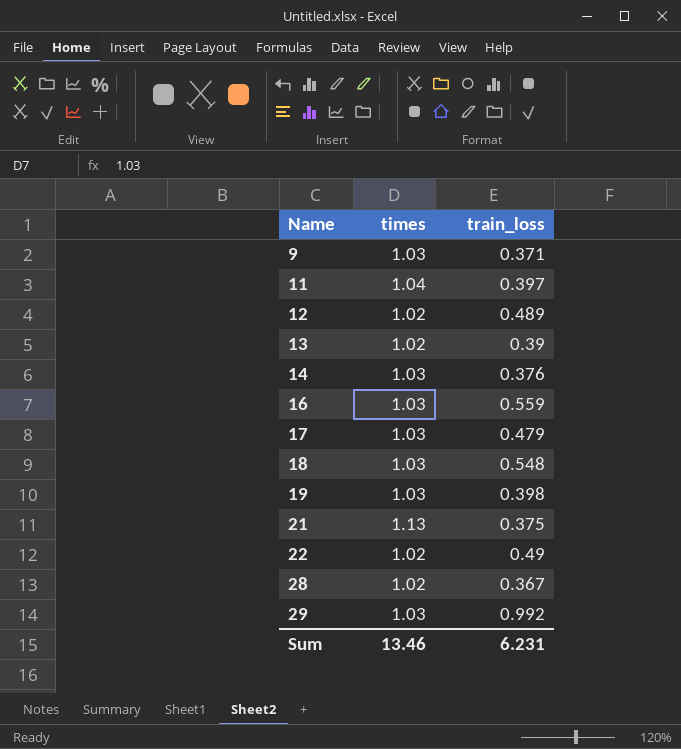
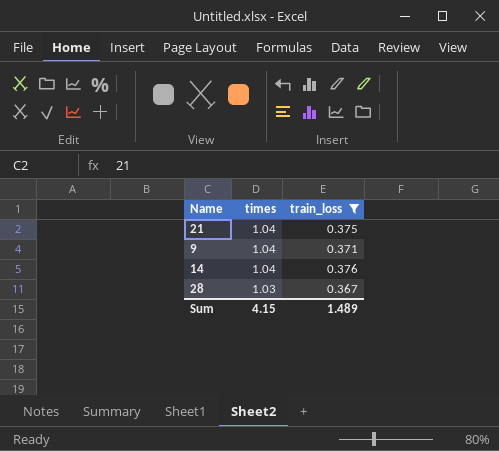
filter: none -> train_loss <= 0.376
row order: Name ascending -> times descending
21 | times: 1.13 -> 1.04
9 | times: 1.03 -> 1.04
14 | times: 1.03 -> 1.04
28 | times: 1.02 -> 1.03
Sum | times: 13.46 -> 4.15
Sum | train_loss: 6.231 -> 1.489

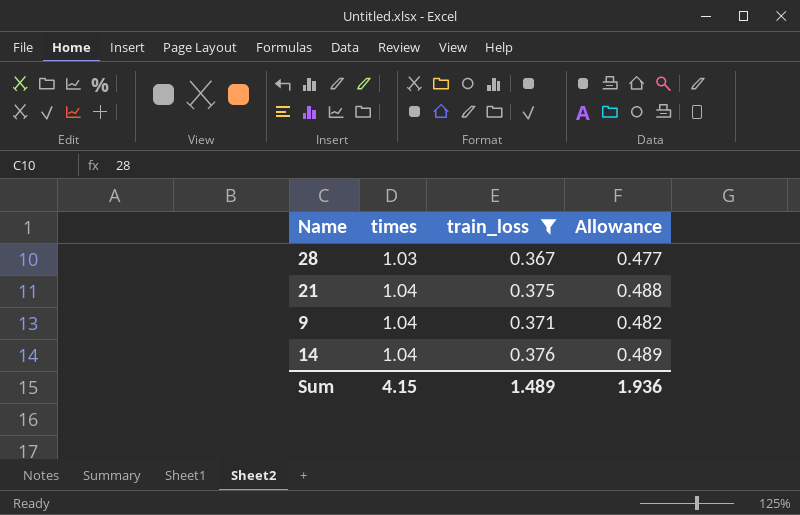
row order: times descending -> times ascending
column Allowance | formula: none -> [train_loss] * 1.3

